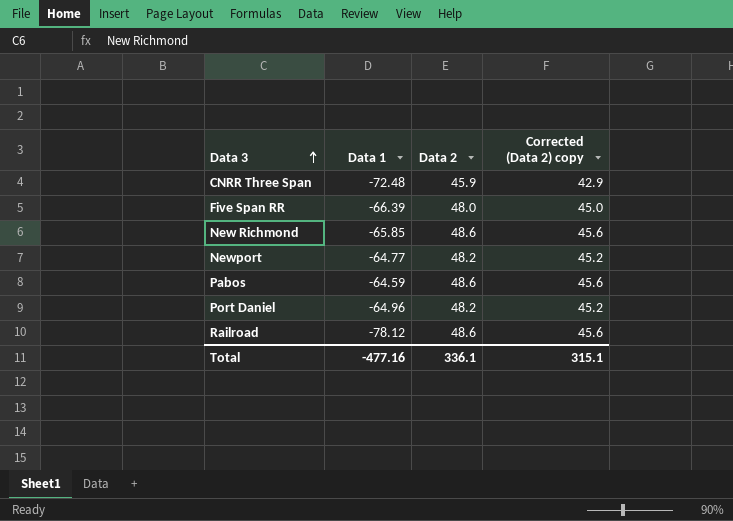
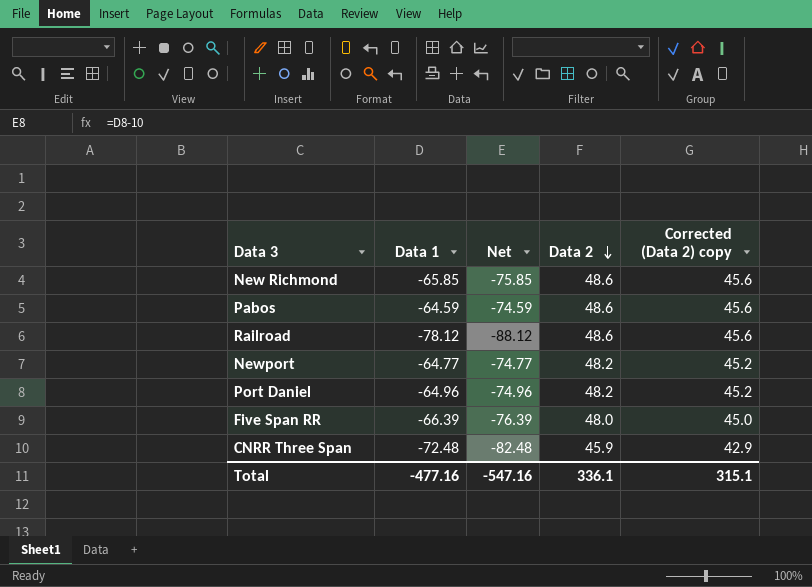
row order: Data 3 ascending -> Data 2 descending
column Net | formula: none -> [Data 1] - 10

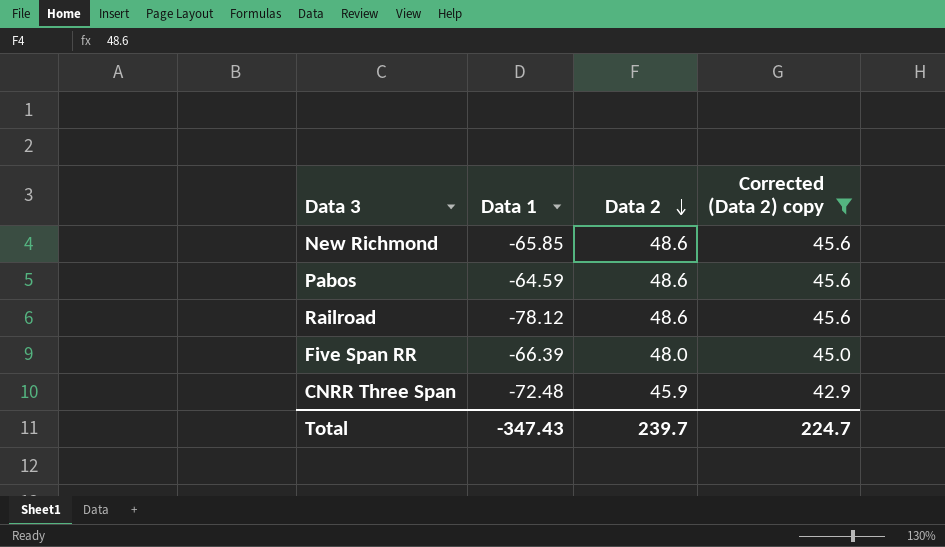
filter: none -> Corrected (Data 2) copy != 45.2
column Net | formula: [Data 1] - 10 -> none
Total | Data 1: -477.16 -> -347.43
Total | Data 2: 336.1 -> 239.7
Total | Corrected (Data 2) copy: 315.1 -> 224.7

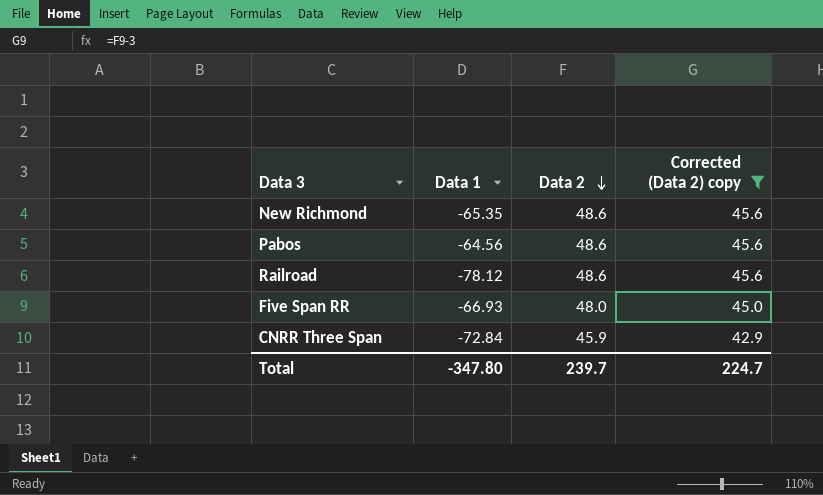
New Richmond | Data 1: -65.85 -> -65.35
Pabos | Data 1: -64.59 -> -64.56
Five Span RR | Data 1: -66.39 -> -66.93
CNRR Three Span | Data 1: -72.48 -> -72.84
Total | Data 1: -347.43 -> -347.80

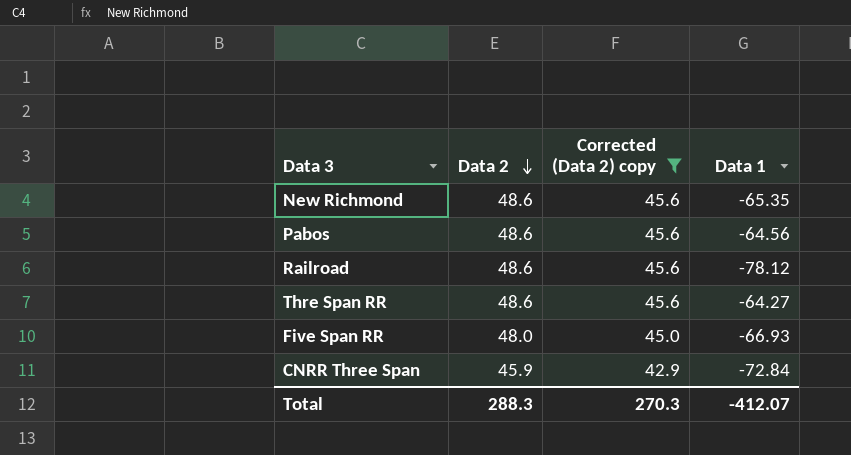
column Data 1 | position: 2 -> 4
row Thre Span RR: none -> 48.6 | 45.6 | -64.27
Total | Data 2: 239.7 -> 288.3
Total | Corrected (Data 2) copy: 224.7 -> 270.3
Total | Data 1: -347.80 -> -412.07

